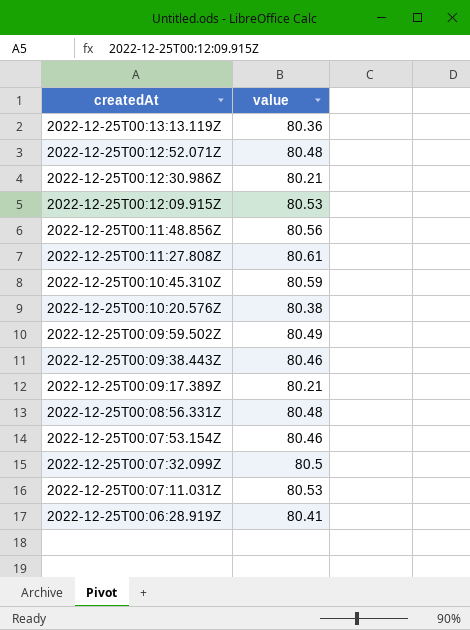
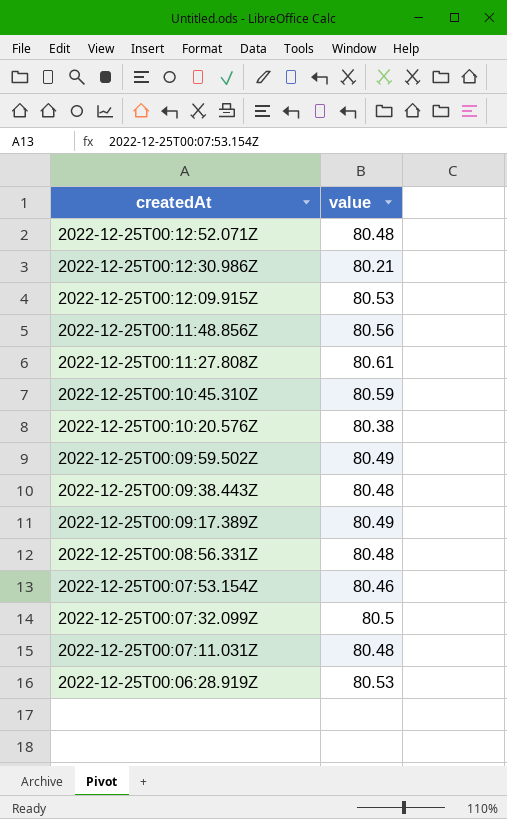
row 2022-12-25T00:13:13.119Z: 80.36 -> none
2022-12-25T00:09:38.443Z | value: 80.46 -> 80.48
2022-12-25T00:09:17.389Z | value: 80.21 -> 80.49
2022-12-25T00:07:11.031Z | value: 80.53 -> 80.48
2022-12-25T00:06:28.919Z | value: 80.41 -> 80.53

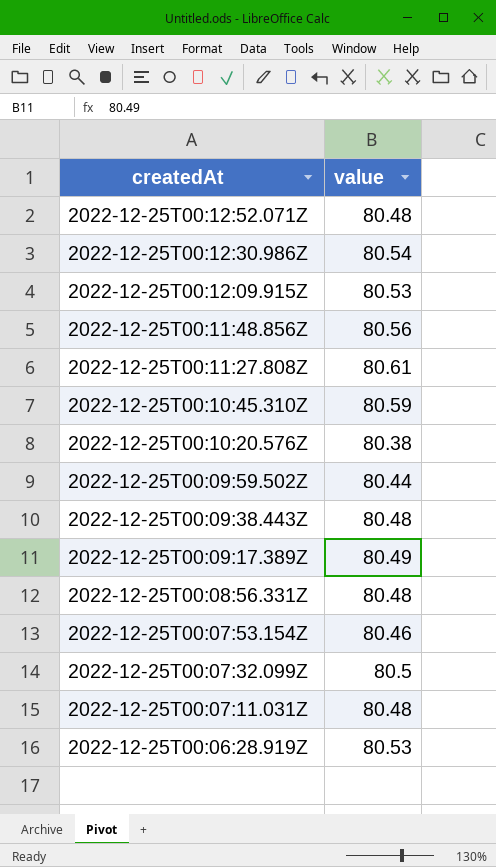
2022-12-25T00:12:30.986Z | value: 80.21 -> 80.54
2022-12-25T00:09:59.502Z | value: 80.49 -> 80.44

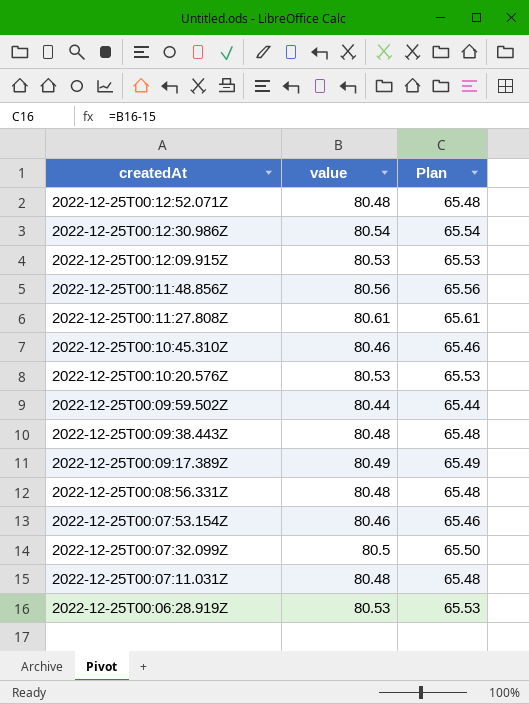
column Plan | formula: none -> [value] - 15
2022-12-25T00:10:45.310Z | value: 80.59 -> 80.46
2022-12-25T00:10:20.576Z | value: 80.38 -> 80.53

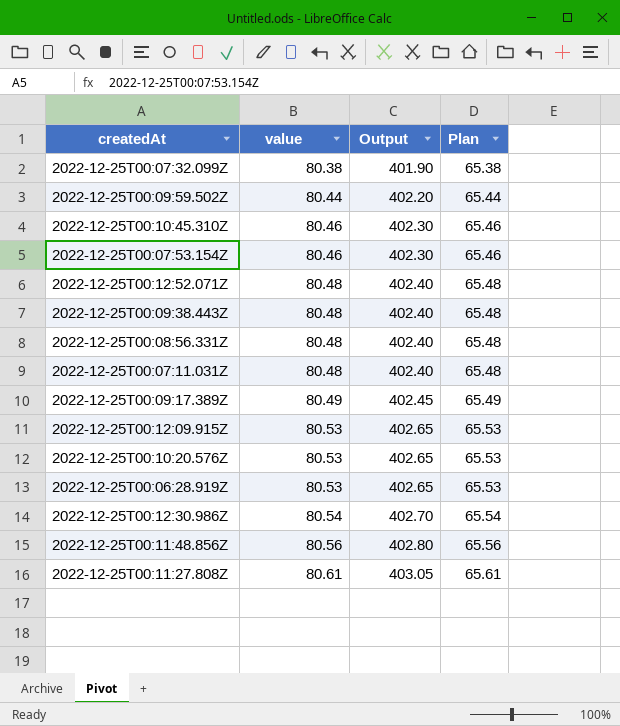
row order: createdAt descending -> value ascending
column Output | formula: none -> [value] * 5
2022-12-25T00:07:32.099Z | value: 80.5 -> 80.38
2022-12-25T00:07:32.099Z | Plan: 65.50 -> 65.38

